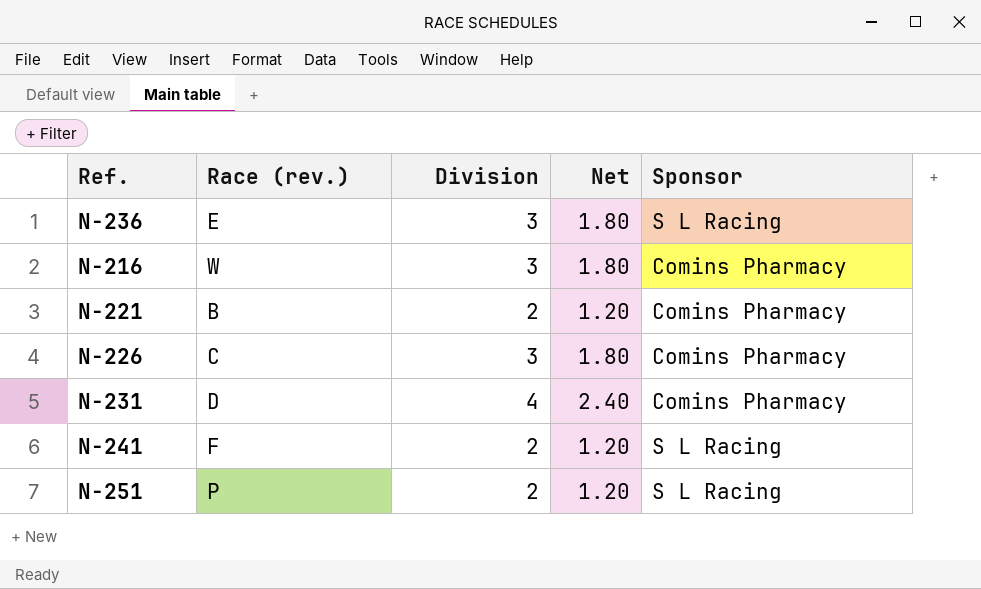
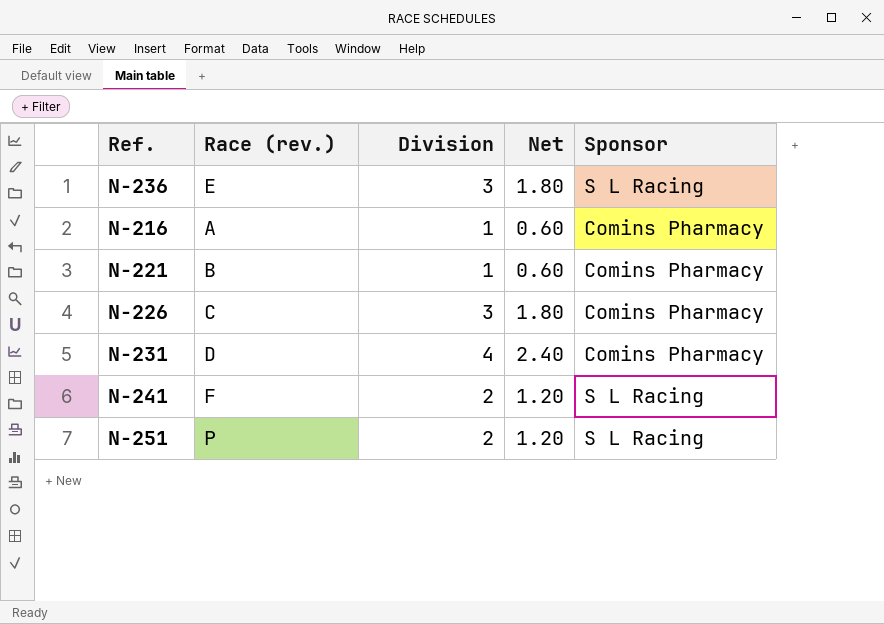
N-216 | Race (rev.): W -> A
N-216 | Division: 3 -> 1
N-216 | Net: 1.80 -> 0.60
N-221 | Division: 2 -> 1
N-221 | Net: 1.20 -> 0.60

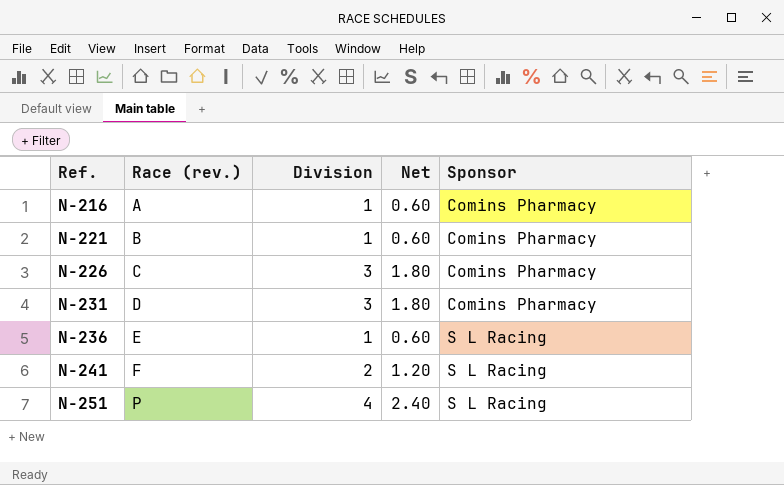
row order: none -> Ref. ascending
N-231 | Division: 4 -> 3
N-231 | Net: 2.40 -> 1.80
N-236 | Division: 3 -> 1
N-236 | Net: 1.80 -> 0.60
N-251 | Division: 2 -> 4
N-251 | Net: 1.20 -> 2.40

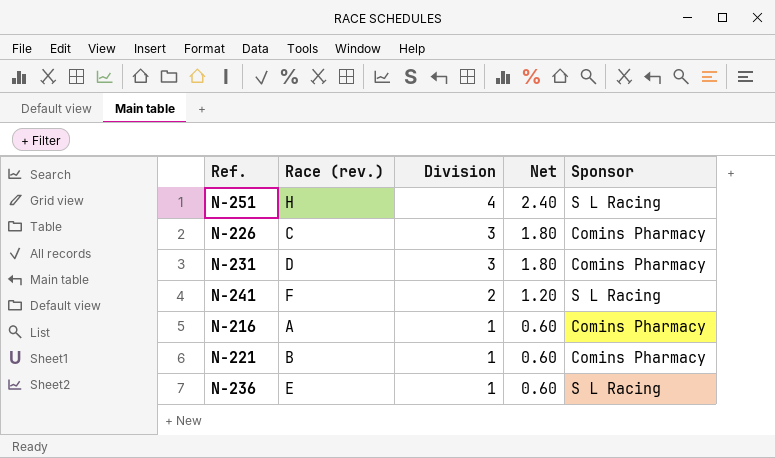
row order: Ref. ascending -> Division descending
N-251 | Race (rev.): P -> H

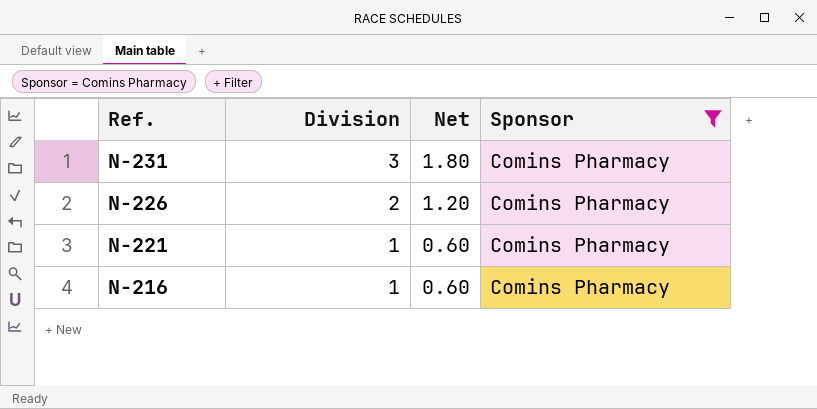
filter: none -> Sponsor = Comins Pharmacy
row order: Division descending -> Ref. descending
column Race (rev.) | position: 2 -> none
N-226 | Division: 3 -> 2
N-226 | Net: 1.80 -> 1.20

